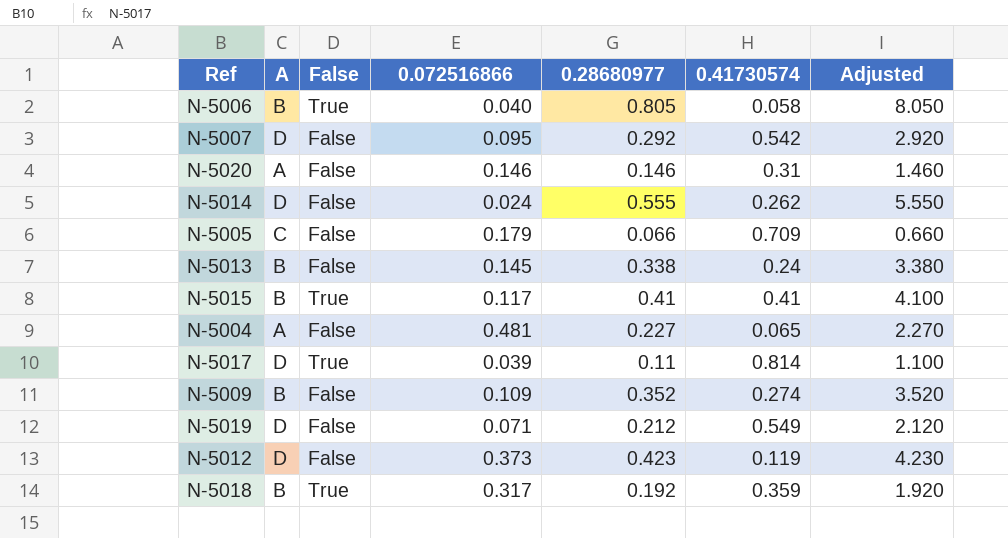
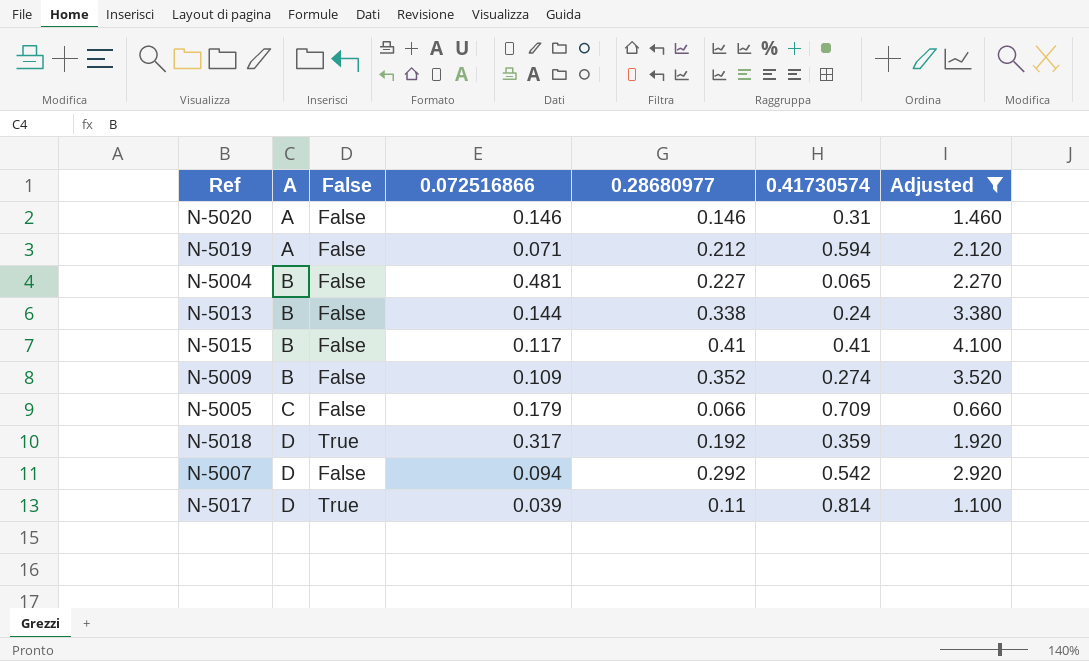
filter: none -> Adjusted <= 4.100
row order: none -> A ascending
N-5019 | A: D -> A
N-5019 | 0.41730574: 0.549 -> 0.594
N-5004 | A: A -> B
N-5013 | 0.072516866: 0.145 -> 0.144
N-5015 | False: True -> False
N-5018 | A: B -> D
N-5007 | 0.072516866: 0.095 -> 0.094

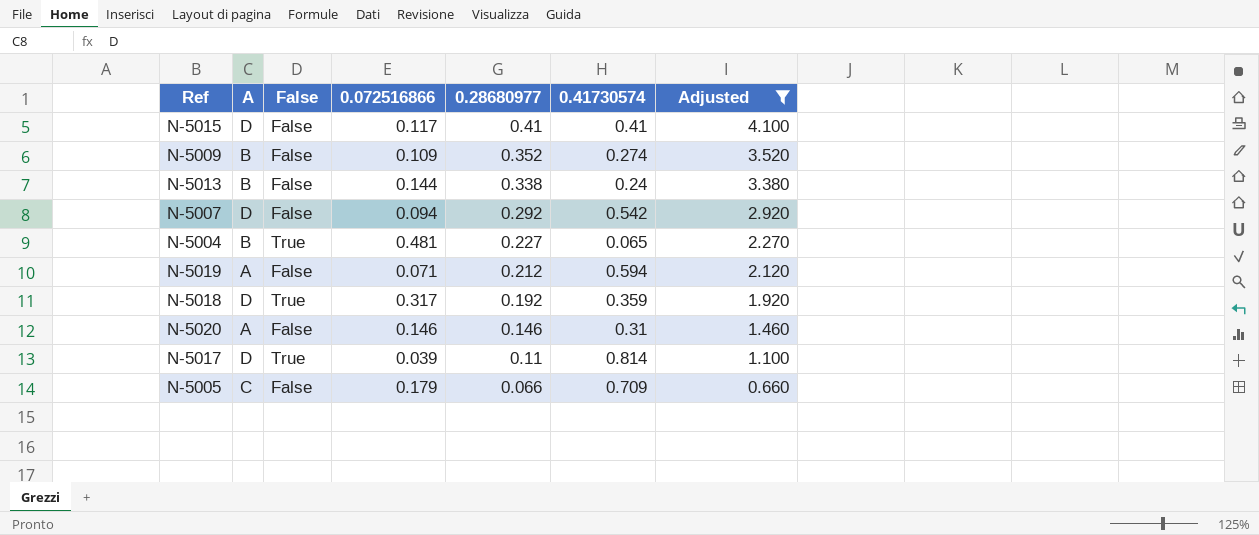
row order: A ascending -> 0.28680977 descending
N-5015 | A: B -> D
N-5004 | False: False -> True

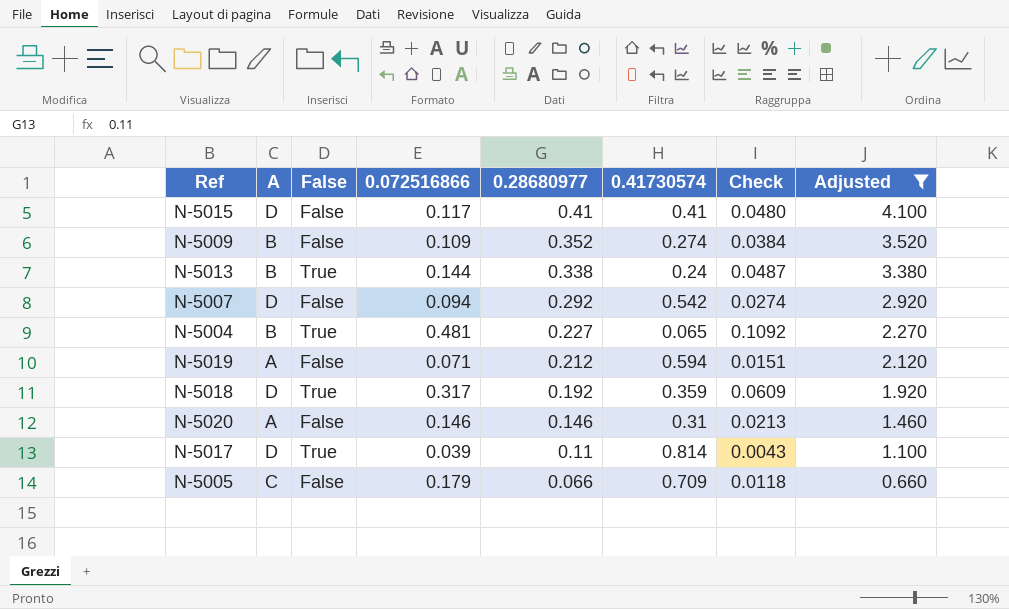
column Check | formula: none -> [0.072516866] * [0.28680977]
N-5013 | False: False -> True

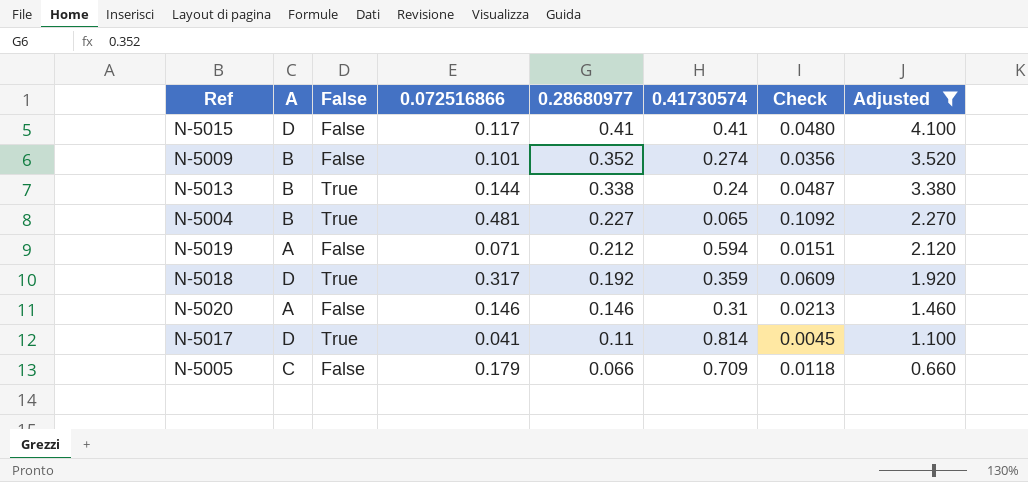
row N-5007: D | False | 0.094 | 0.292 | 0.542 | 0.0274 | 2.920 -> none
N-5009 | 0.072516866: 0.109 -> 0.101
N-5009 | Check: 0.0384 -> 0.0356
N-5017 | 0.072516866: 0.039 -> 0.041
N-5017 | Check: 0.0043 -> 0.0045

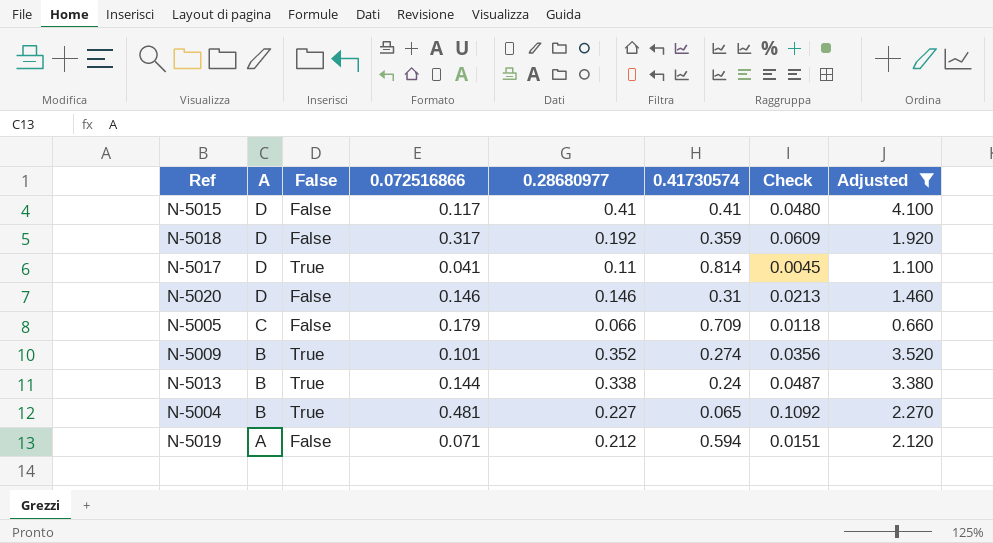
row order: 0.28680977 descending -> A descending
N-5018 | False: True -> False
N-5020 | A: A -> D
N-5009 | False: False -> True

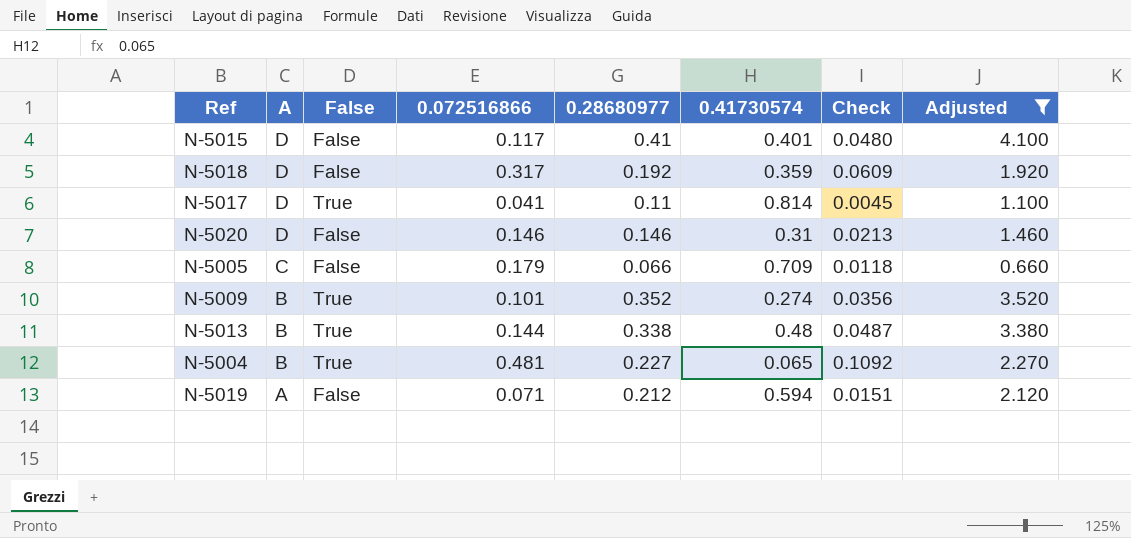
N-5015 | 0.41730574: 0.41 -> 0.401
N-5013 | 0.41730574: 0.24 -> 0.48

